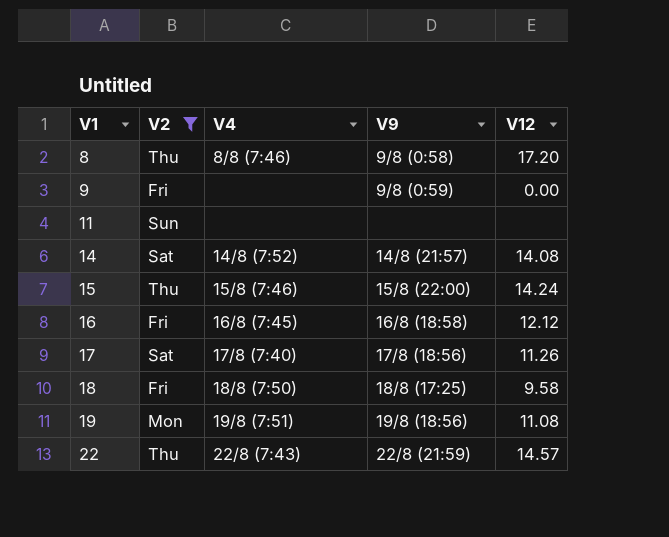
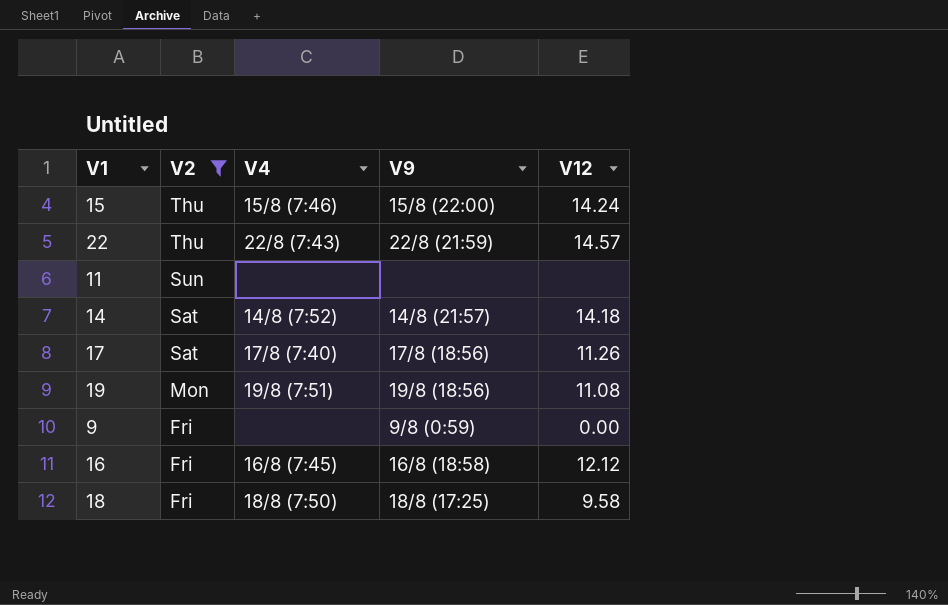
row order: V1 ascending -> V2 descending
row 8: Thu | 8/8 (7:46) | 9/8 (0:58) | 17.20 -> none
14 | V12: 14.08 -> 14.18

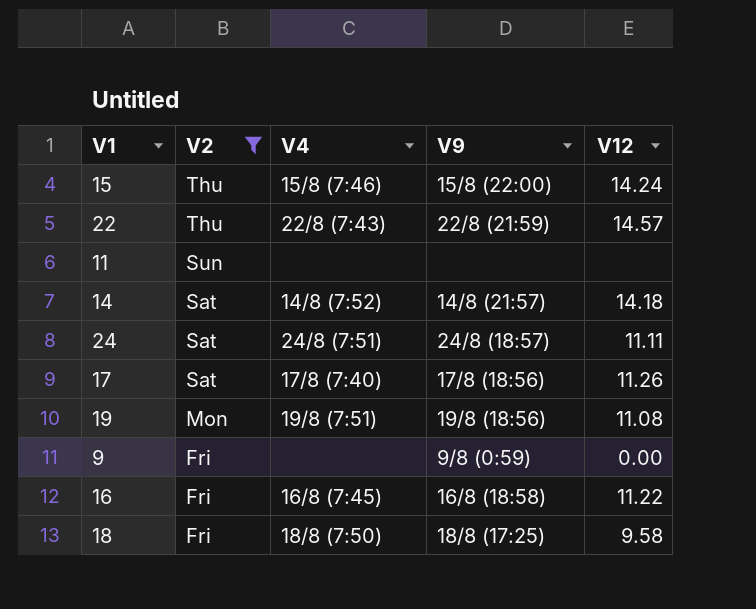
row 24: none -> Sat | 24/8 (7:51) | 24/8 (18:57) | 11.11
16 | V12: 12.12 -> 11.22

